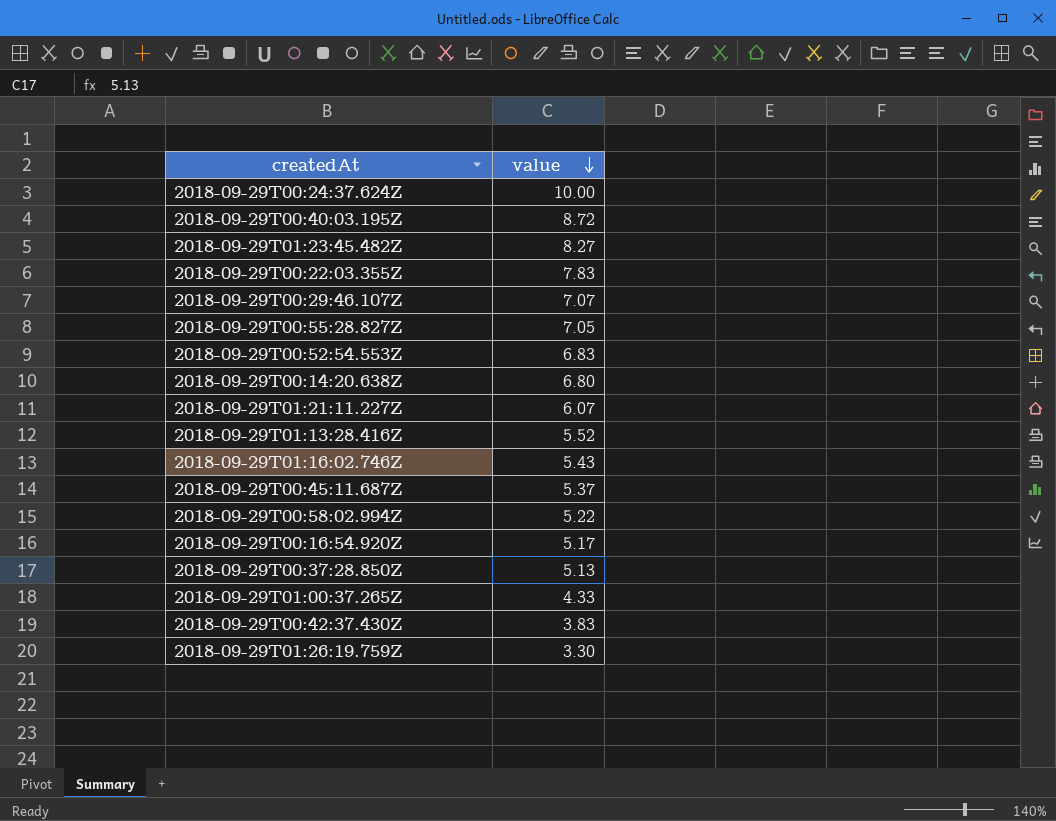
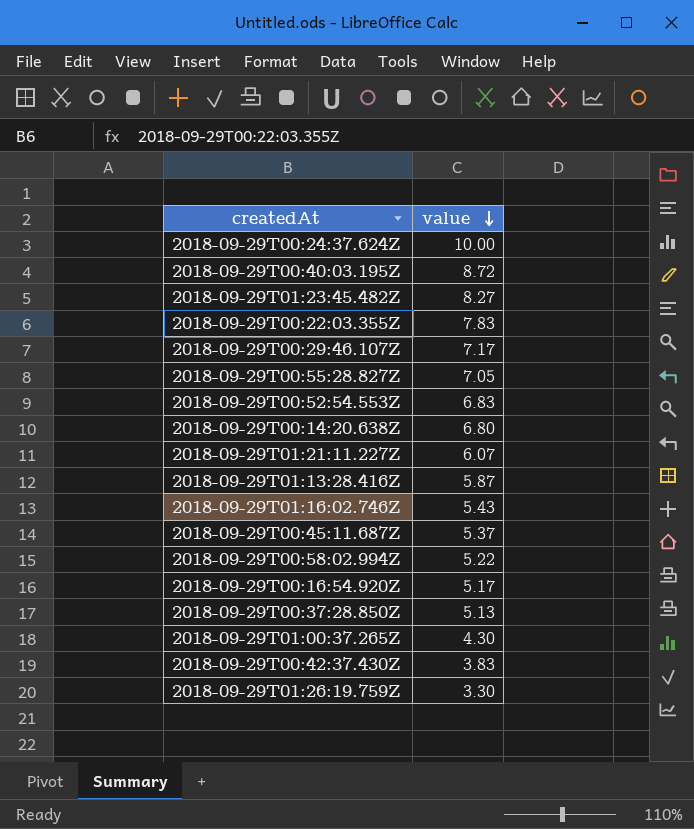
2018-09-29T00:29:46.107Z | value: 7.07 -> 7.17
2018-09-29T01:13:28.416Z | value: 5.52 -> 5.87
2018-09-29T01:00:37.265Z | value: 4.33 -> 4.30

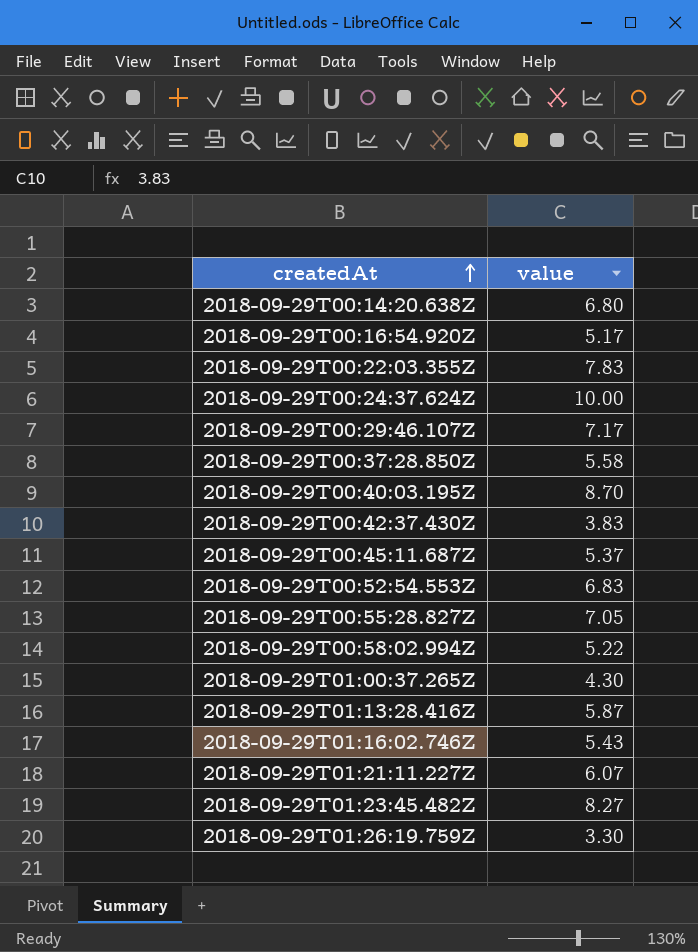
row order: value descending -> createdAt ascending
2018-09-29T00:37:28.850Z | value: 5.13 -> 5.58
2018-09-29T00:40:03.195Z | value: 8.72 -> 8.70

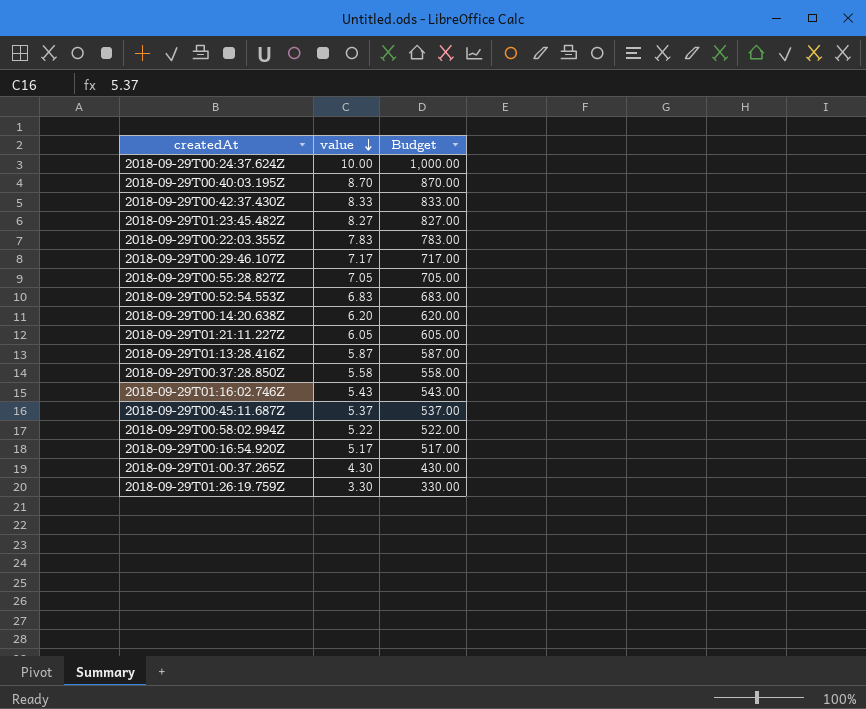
row order: createdAt ascending -> value descending
column Budget | formula: none -> [value] * 100
2018-09-29T00:42:37.430Z | value: 3.83 -> 8.33
2018-09-29T00:14:20.638Z | value: 6.80 -> 6.20
2018-09-29T01:21:11.227Z | value: 6.07 -> 6.05

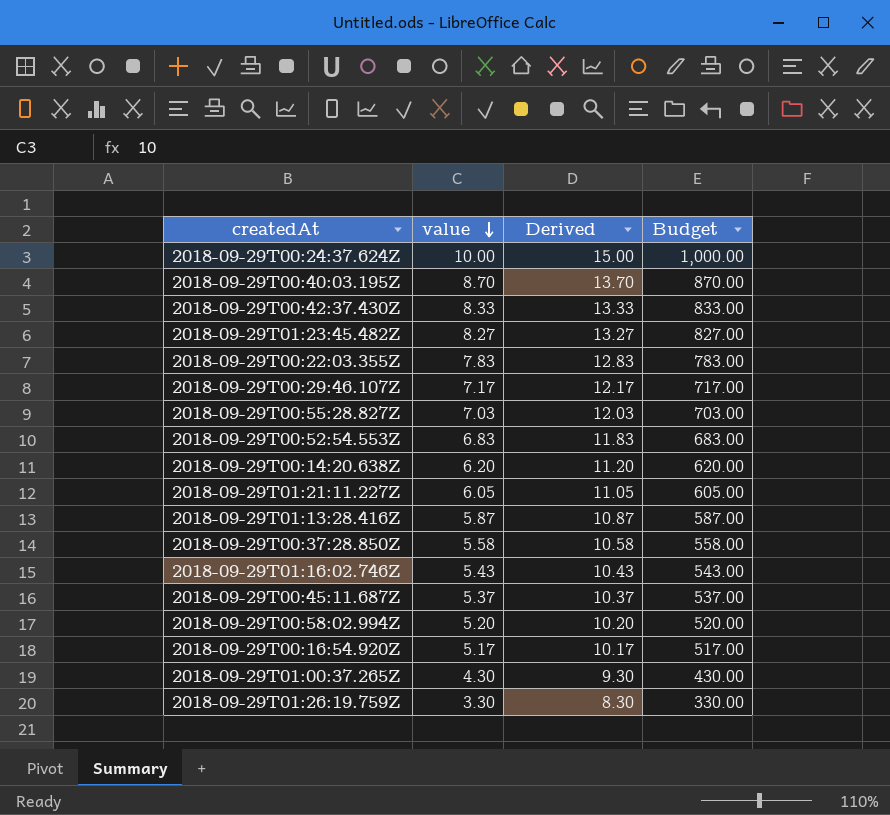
column Derived | formula: none -> [value] + 5
2018-09-29T00:55:28.827Z | value: 7.05 -> 7.03
2018-09-29T00:55:28.827Z | Budget: 705.00 -> 703.00
2018-09-29T00:58:02.994Z | value: 5.22 -> 5.20
2018-09-29T00:58:02.994Z | Budget: 522.00 -> 520.00

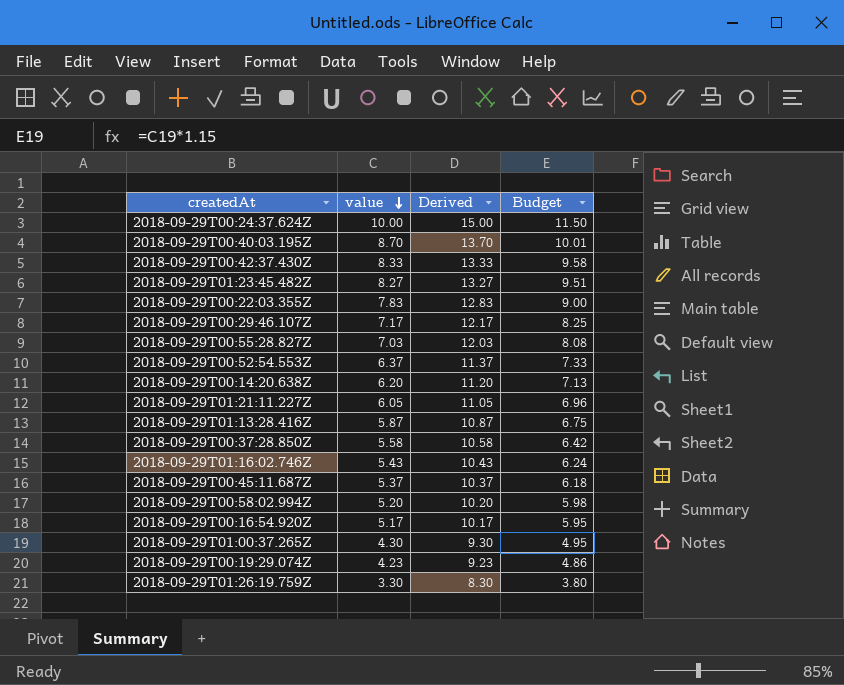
column Budget | formula: [value] * 100 -> [value] * 1.15
2018-09-29T00:52:54.553Z | value: 6.83 -> 6.37
2018-09-29T00:52:54.553Z | Derived: 11.83 -> 11.37
row 2018-09-29T00:19:29.074Z: none -> 4.23 | 9.23 | 4.86

